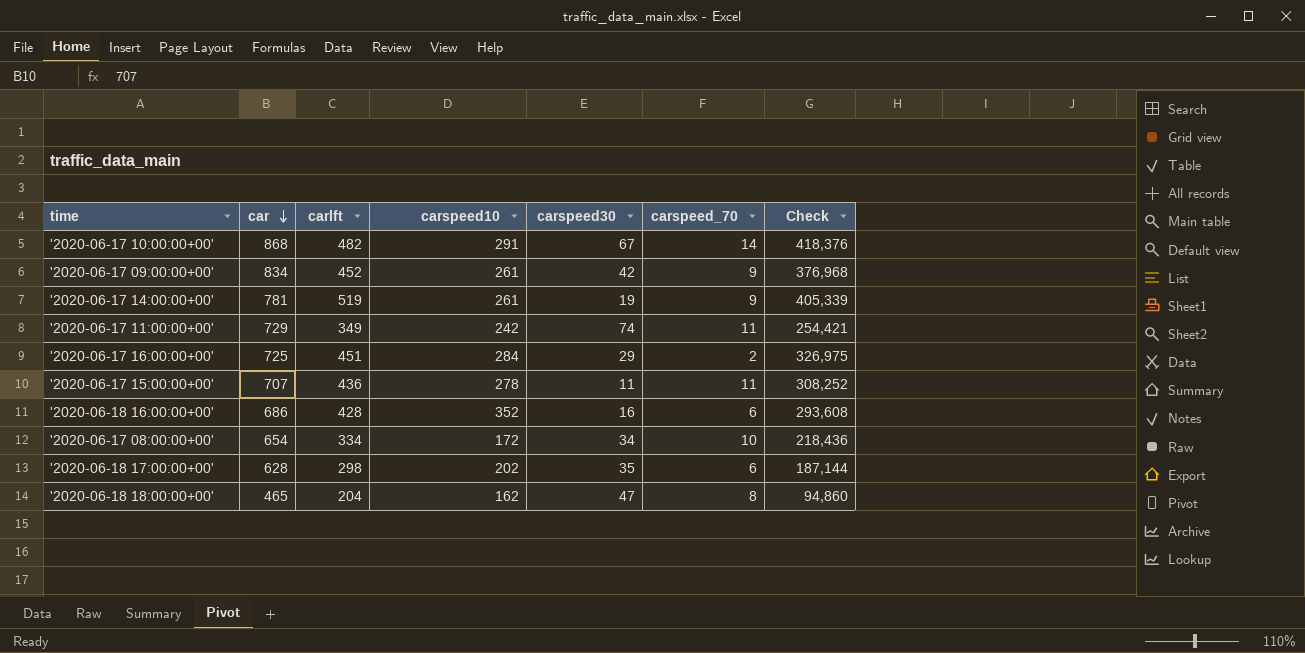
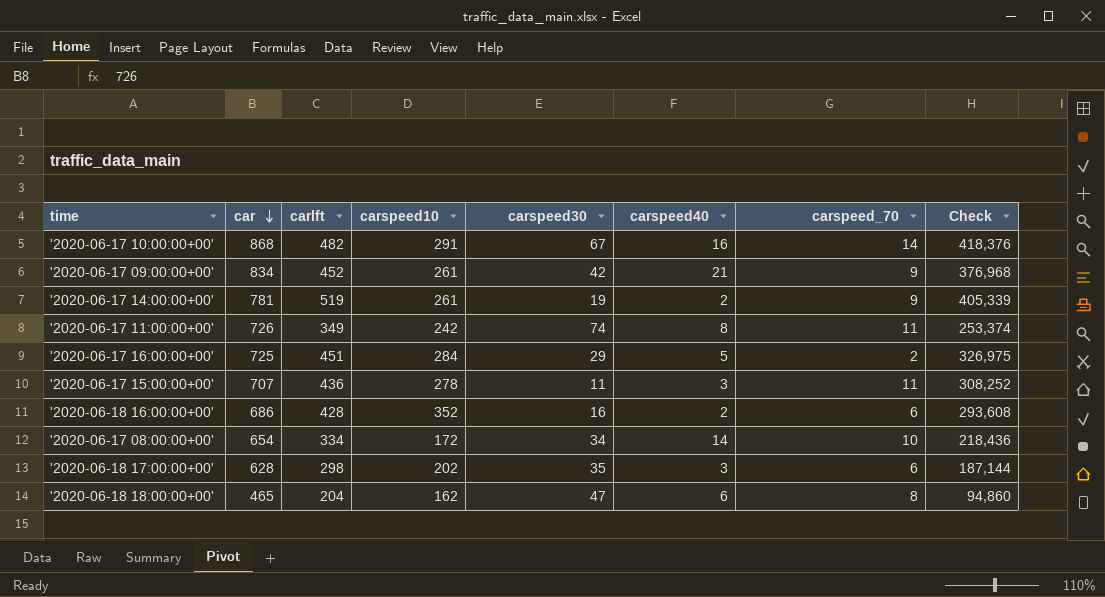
column carspeed40 | position: none -> 6
'2020-06-17 11:00:00+00' | car: 729 -> 726
'2020-06-17 11:00:00+00' | Check: 254,421 -> 253,374

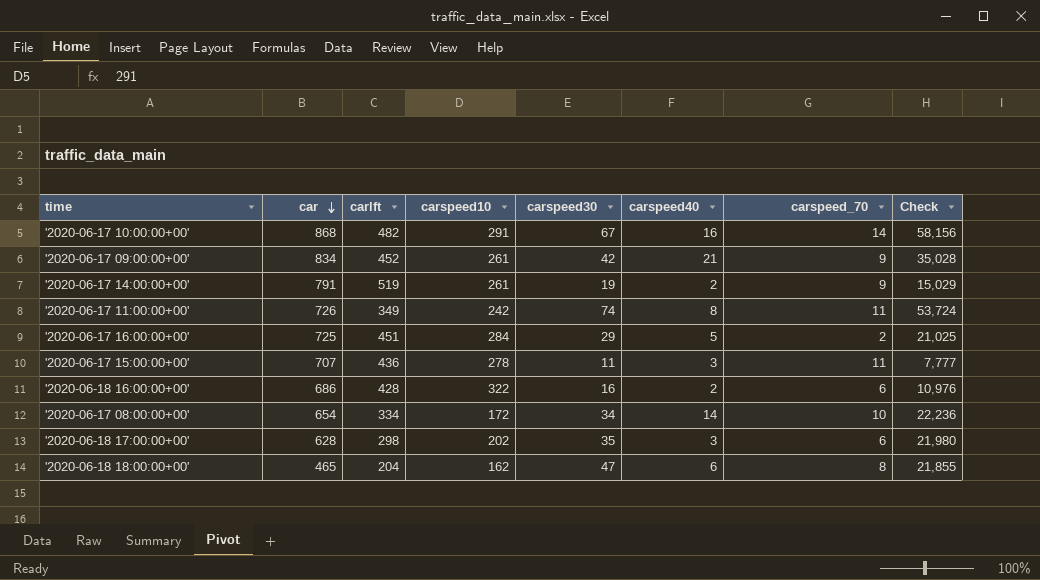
column Check | formula: [car] * [carlft] -> [car] * [carspeed30]
'2020-06-17 14:00:00+00' | car: 781 -> 791
'2020-06-18 16:00:00+00' | carspeed10: 352 -> 322

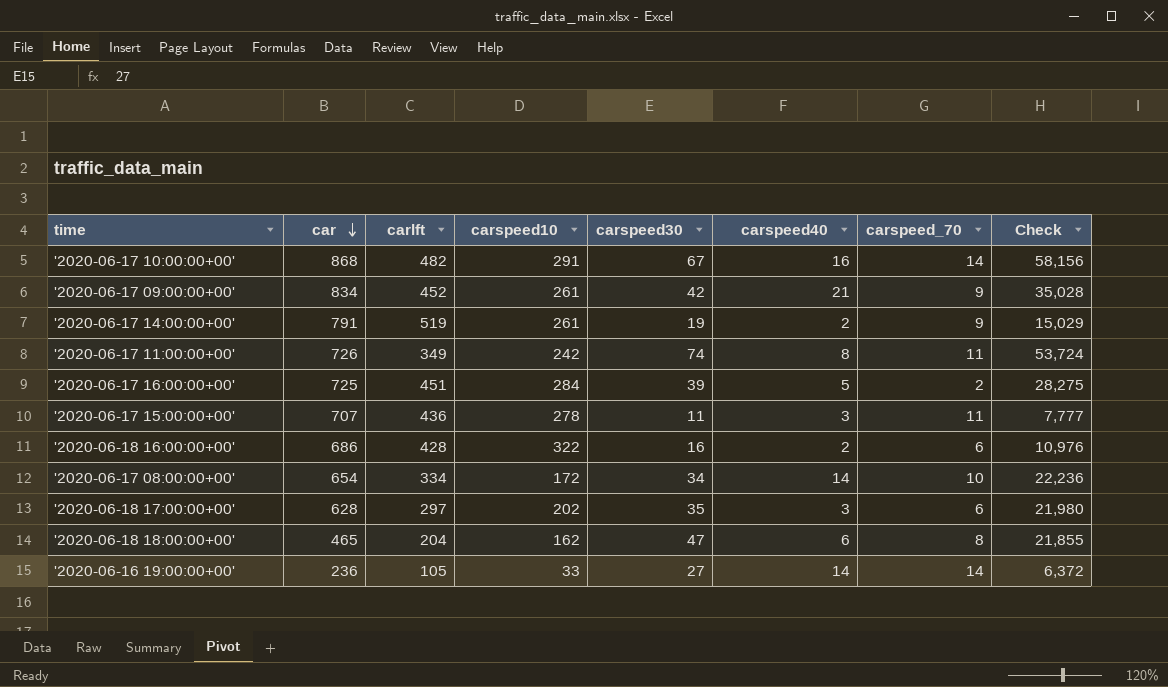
'2020-06-17 16:00:00+00' | carspeed30: 29 -> 39
'2020-06-17 16:00:00+00' | Check: 21,025 -> 28,275
'2020-06-18 17:00:00+00' | carlft: 298 -> 297
row '2020-06-16 19:00:00+00': none -> 236 | 105 | 33 | 27 | 14 | 14 | 6,372

